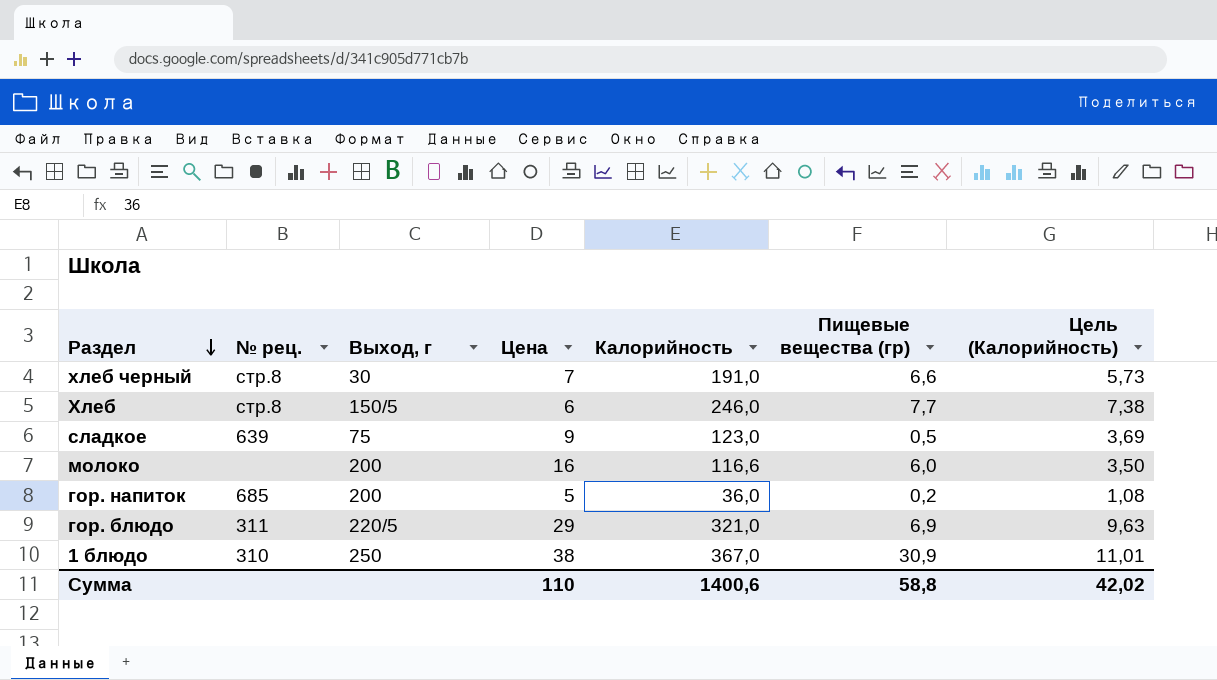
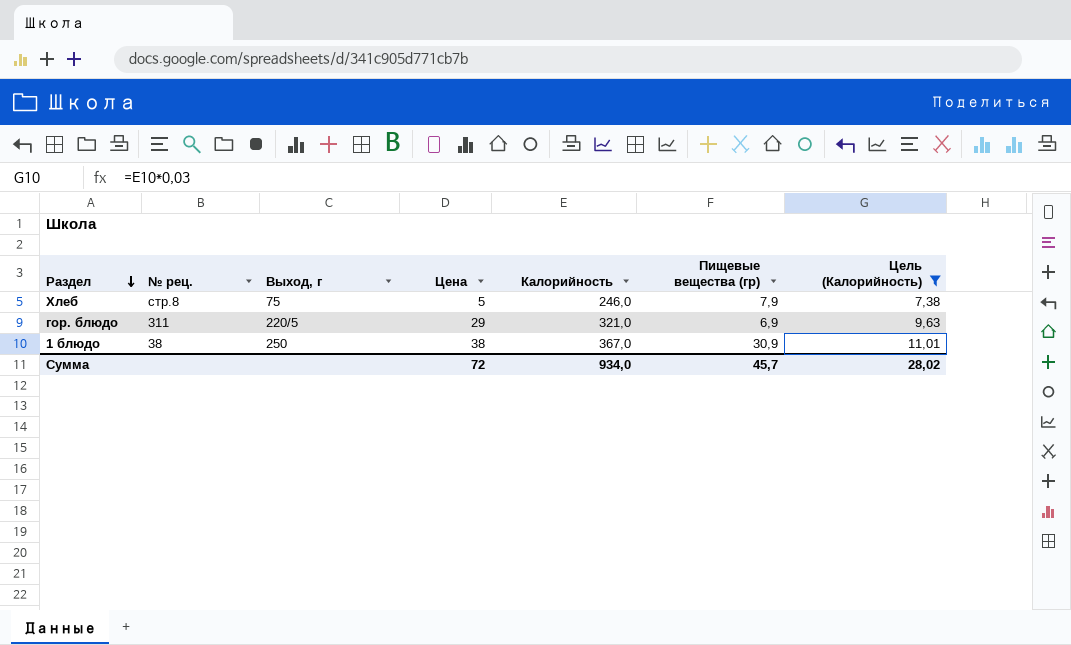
filter: none -> Цель (Калорийность) >= 7,38
Хлеб | Выход, г: 150/5 -> 75
Хлеб | Цена: 6 -> 5
Хлеб | Пищевые вещества (гр): 7,7 -> 7,9
1 блюдо | № рец.: 310 -> 38
Сумма | Цена: 110 -> 72
Сумма | Калорийность: 1400,6 -> 934,0
Сумма | Пищевые вещества (гр): 58,8 -> 45,7
Сумма | Цель (Калорийность): 42,02 -> 28,02

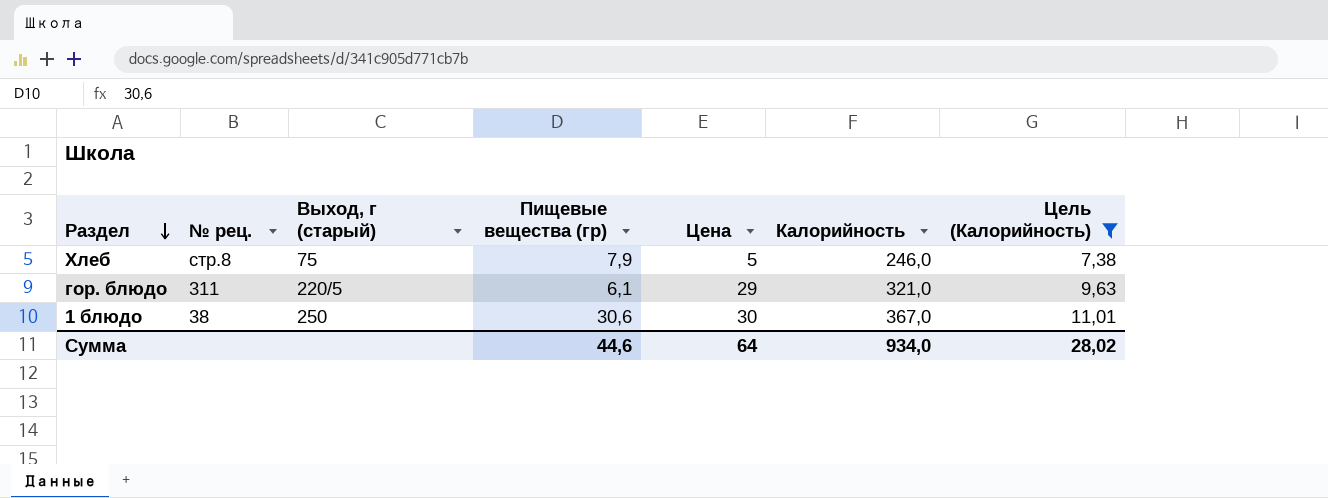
column name: Выход, г -> Выход, г (старый)
column Пищевые вещества (гр) | position: 6 -> 4
гор. блюдо | Пищевые вещества (гр): 6,9 -> 6,1
1 блюдо | Пищевые вещества (гр): 30,9 -> 30,6
1 блюдо | Цена: 38 -> 30
Сумма | Пищевые вещества (гр): 45,7 -> 44,6
Сумма | Цена: 72 -> 64

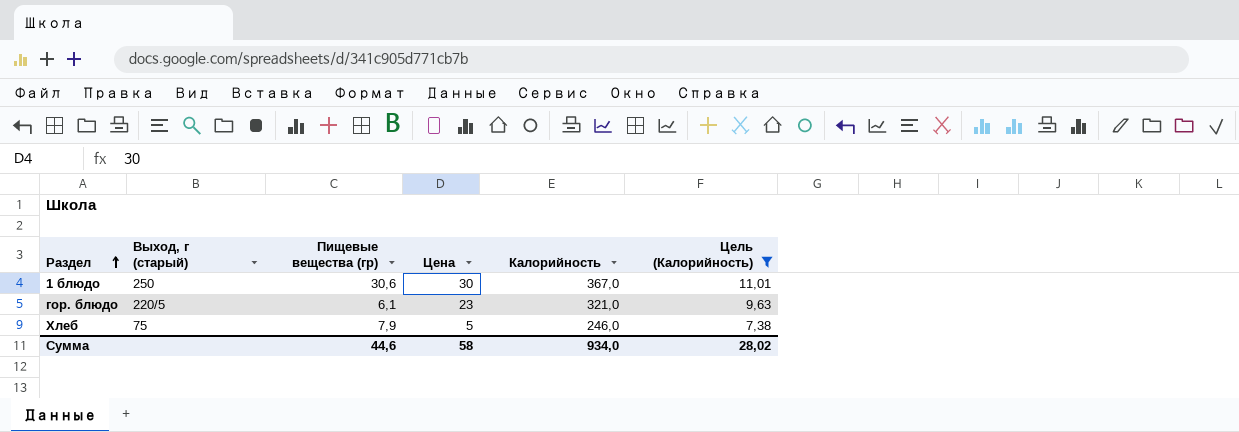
row order: Раздел descending -> Раздел ascending
column № рец. | position: 2 -> none
гор. блюдо | Цена: 29 -> 23
Сумма | Цена: 64 -> 58

